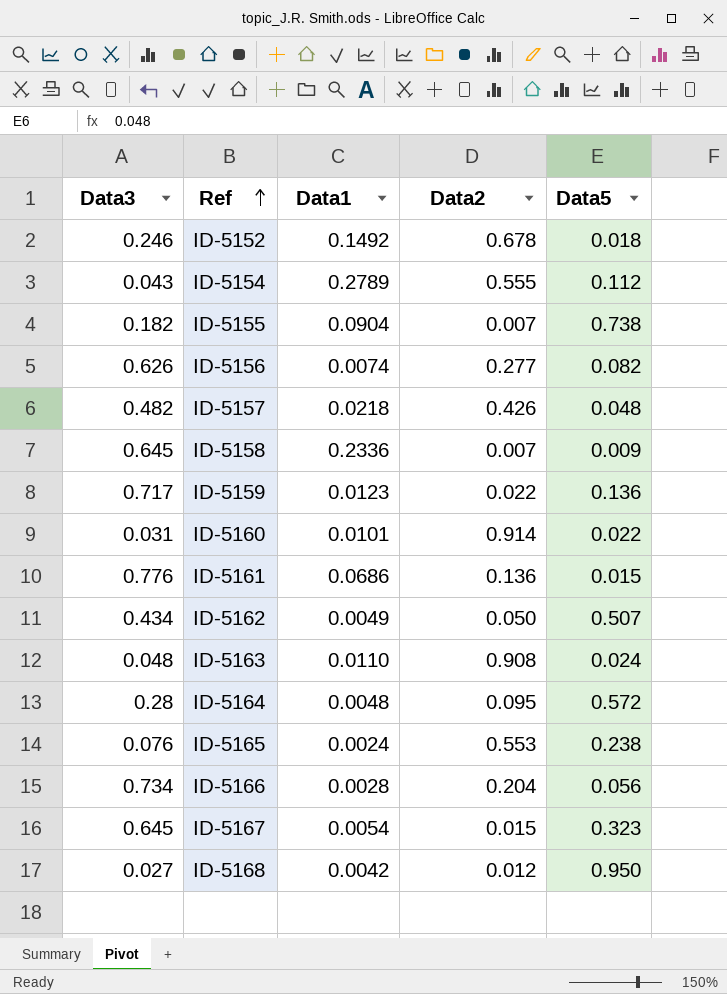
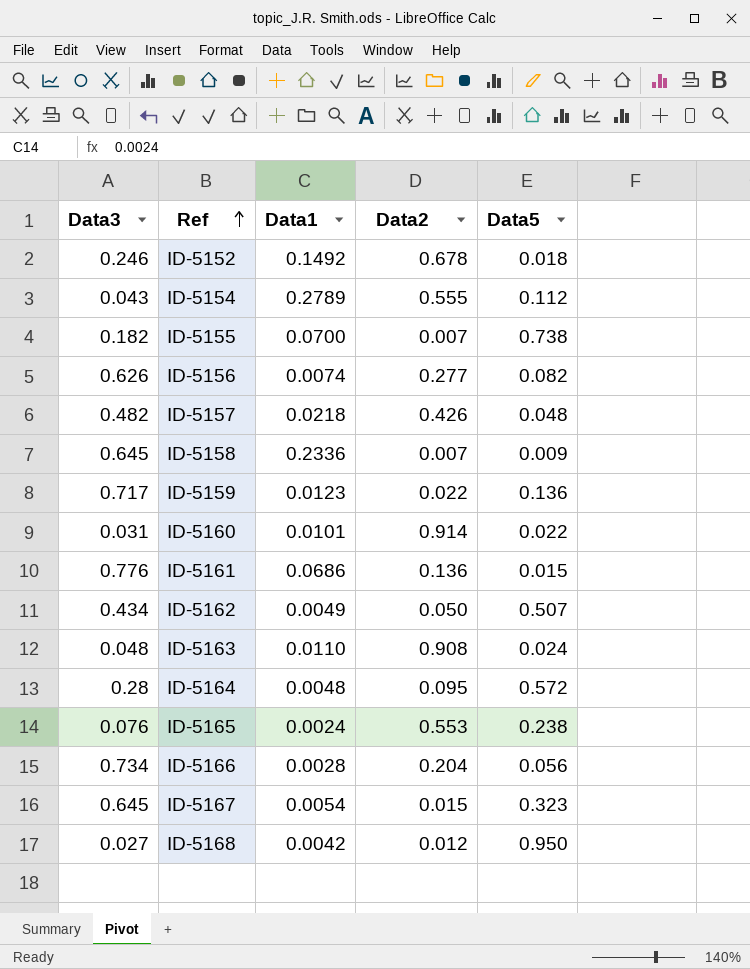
ID-5155 | Data1: 0.0904 -> 0.0700

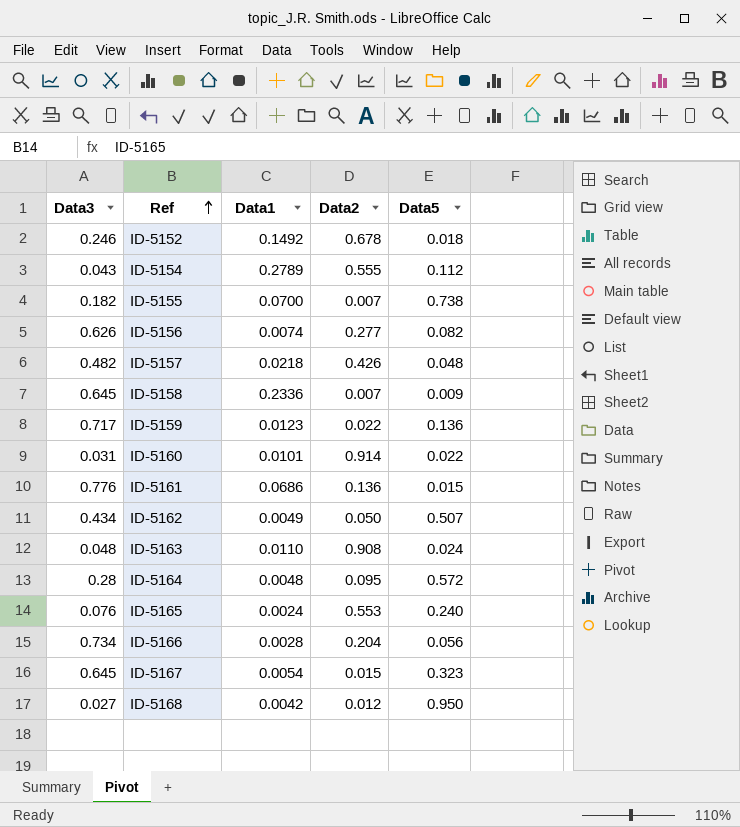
ID-5165 | Data5: 0.238 -> 0.240

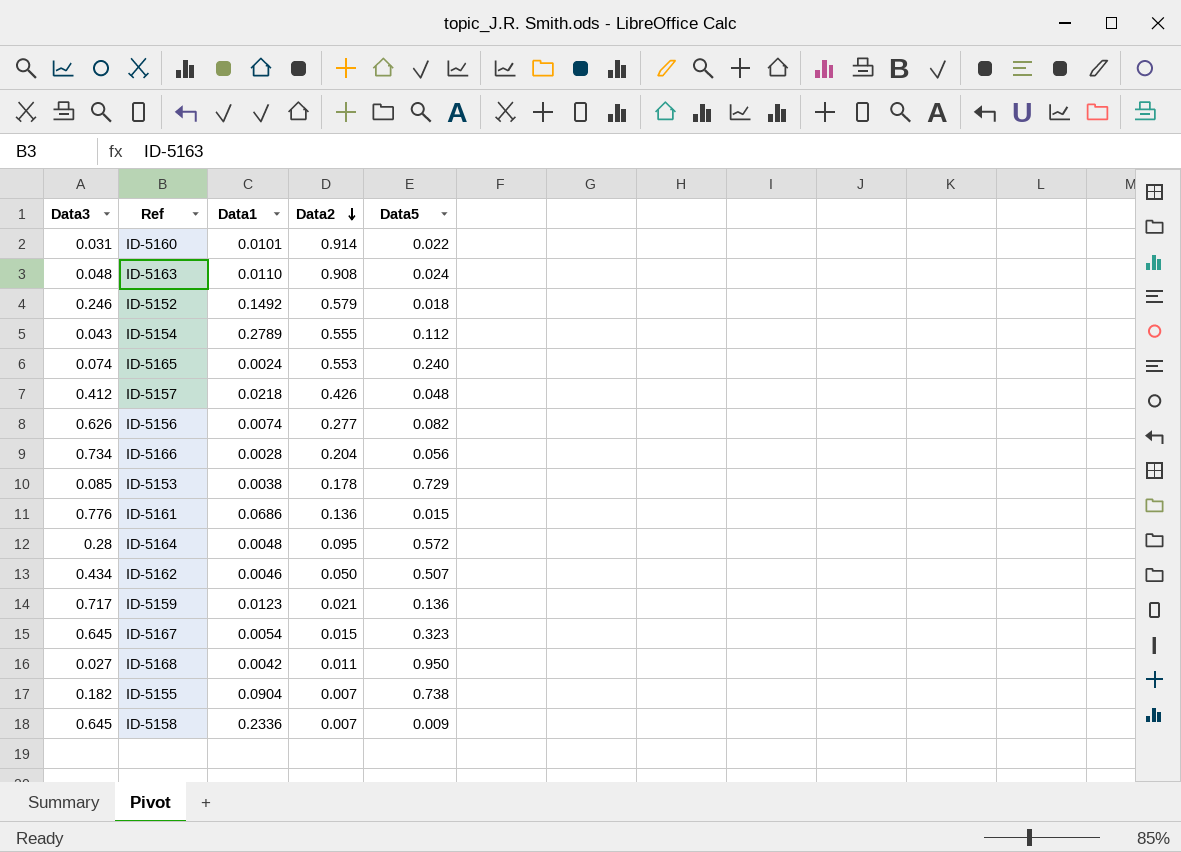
row order: Ref ascending -> Data2 descending
ID-5152 | Data2: 0.678 -> 0.579
ID-5165 | Data3: 0.076 -> 0.074
ID-5157 | Data3: 0.482 -> 0.412
row ID-5153: none -> 0.085 | 0.0038 | 0.178 | 0.729
ID-5162 | Data1: 0.0049 -> 0.0046
ID-5159 | Data2: 0.022 -> 0.021
ID-5168 | Data2: 0.012 -> 0.011
ID-5155 | Data1: 0.0700 -> 0.0904

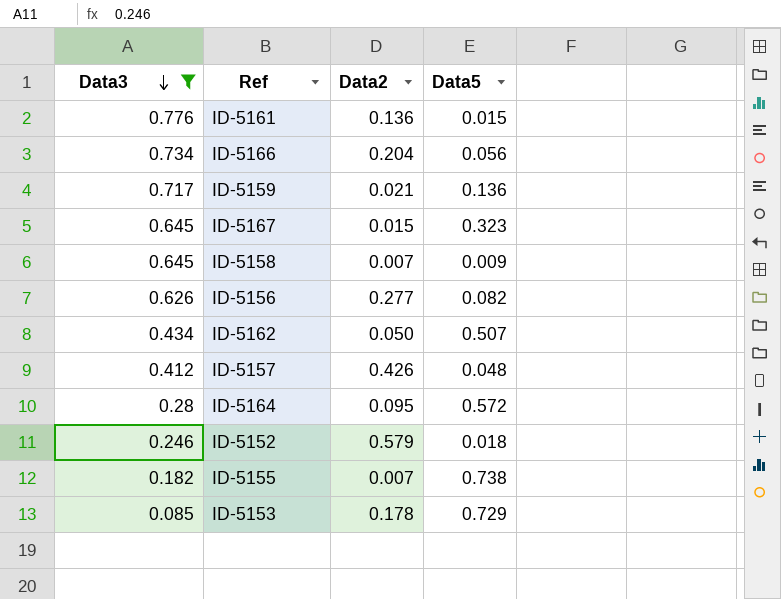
filter: none -> Data3 >= 0.085
row order: Data2 descending -> Data3 descending
column Data1 | position: 3 -> none

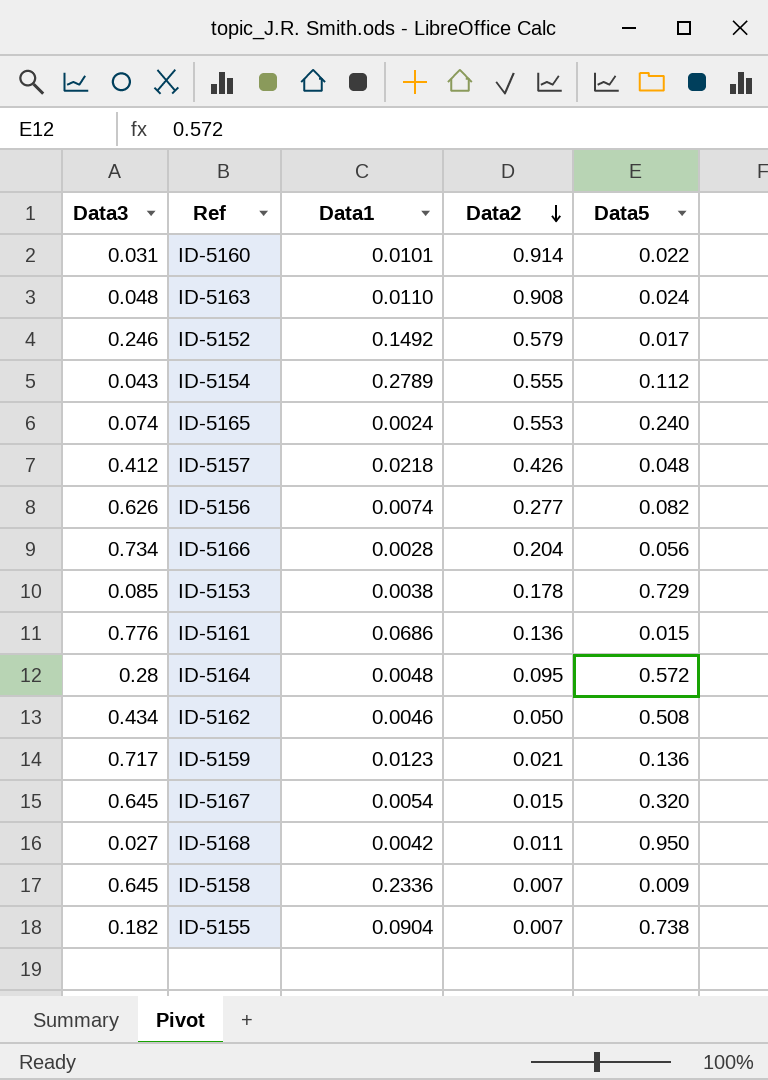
filter: Data3 >= 0.085 -> none
row order: Data3 descending -> Data2 descending
column Data1 | position: none -> 3
ID-5152 | Data5: 0.018 -> 0.017
ID-5162 | Data5: 0.507 -> 0.508
ID-5167 | Data5: 0.323 -> 0.320

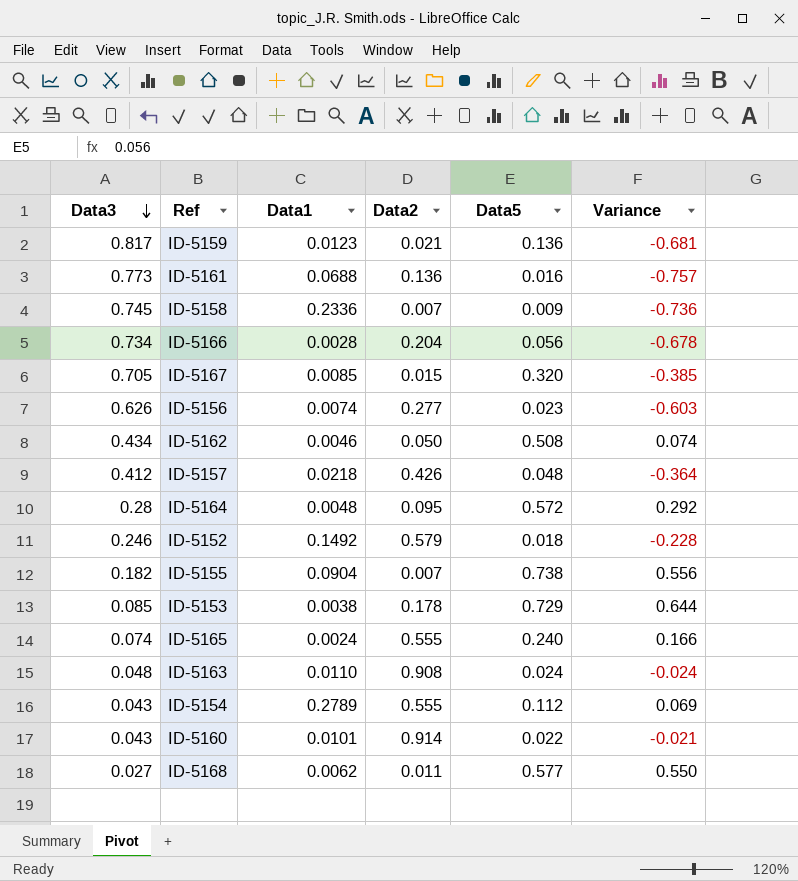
row order: Data2 descending -> Data3 descending
column Variance | formula: none -> [Data5] - [Data3]
ID-5159 | Data3: 0.717 -> 0.817
ID-5161 | Data3: 0.776 -> 0.773
ID-5161 | Data1: 0.0686 -> 0.0688
ID-5161 | Data5: 0.015 -> 0.016
ID-5158 | Data3: 0.645 -> 0.745
ID-5167 | Data3: 0.645 -> 0.705
ID-5167 | Data1: 0.0054 -> 0.0085
ID-5156 | Data5: 0.082 -> 0.023
ID-5152 | Data5: 0.017 -> 0.018
ID-5165 | Data2: 0.553 -> 0.555
ID-5160 | Data3: 0.031 -> 0.043
ID-5168 | Data1: 0.0042 -> 0.0062
ID-5168 | Data5: 0.950 -> 0.577

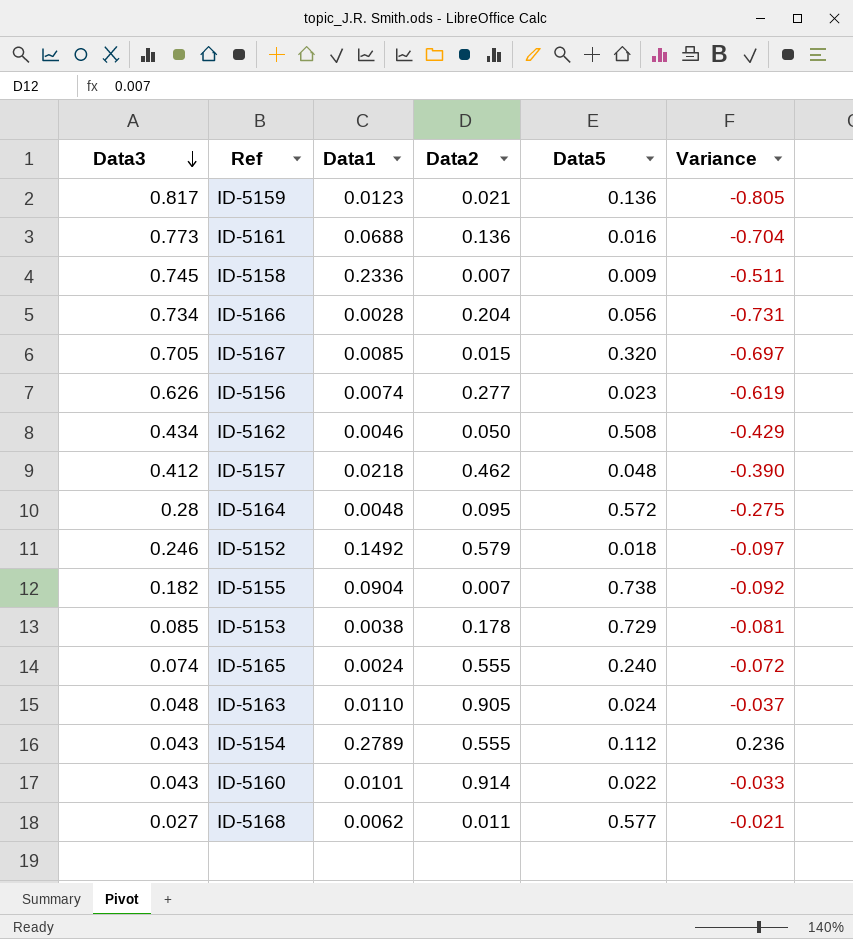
column Variance | formula: [Data5] - [Data3] -> [Data1] - [Data3]
ID-5157 | Data2: 0.426 -> 0.462
ID-5163 | Data2: 0.908 -> 0.905

